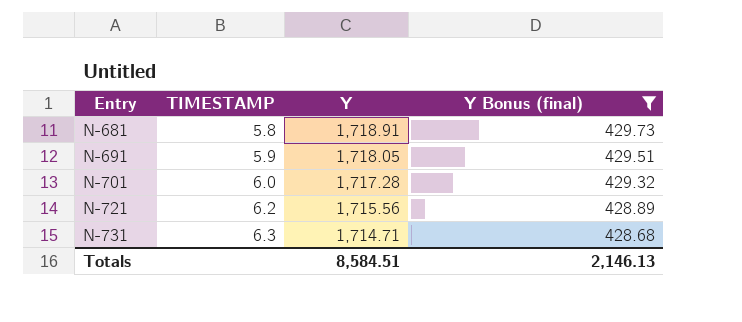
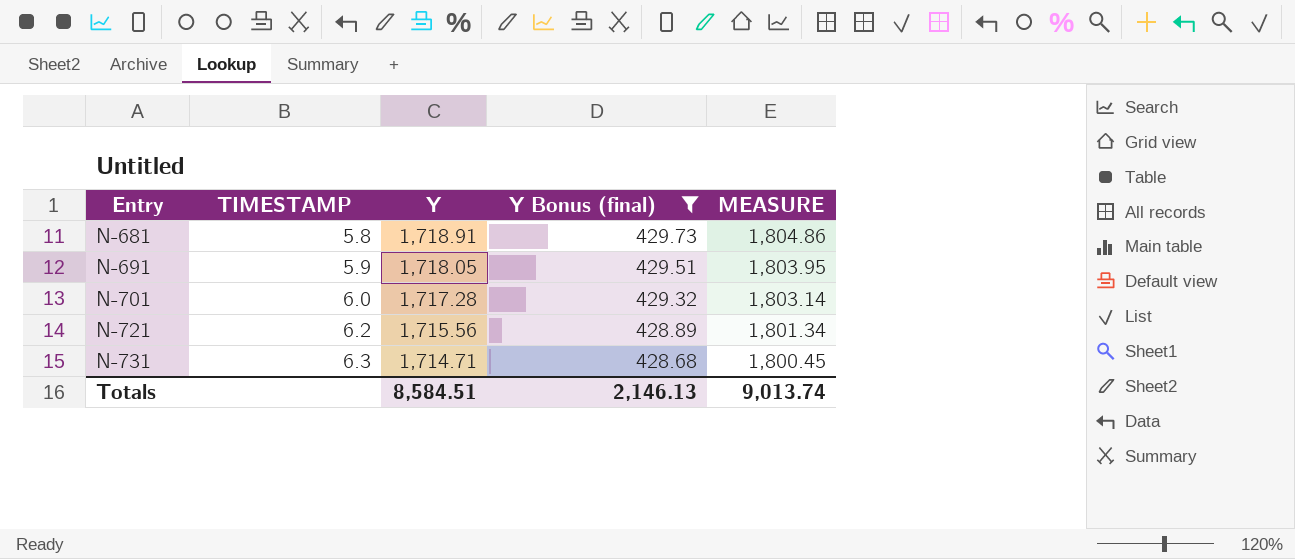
column MEASURE | formula: none -> [Y] * 1.05

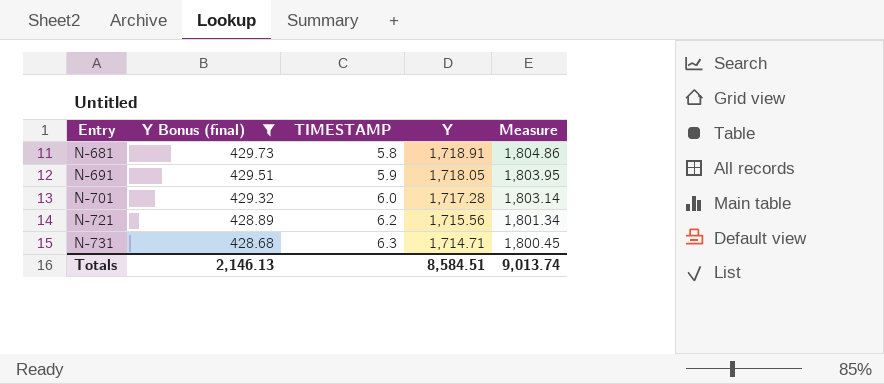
column Y Bonus (final) | position: 4 -> 2
column name: MEASURE -> Measure

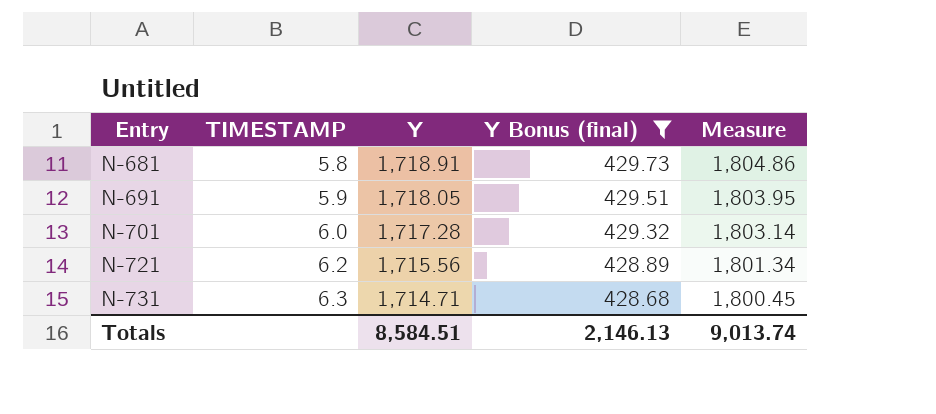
column Y Bonus (final) | position: 2 -> 4

